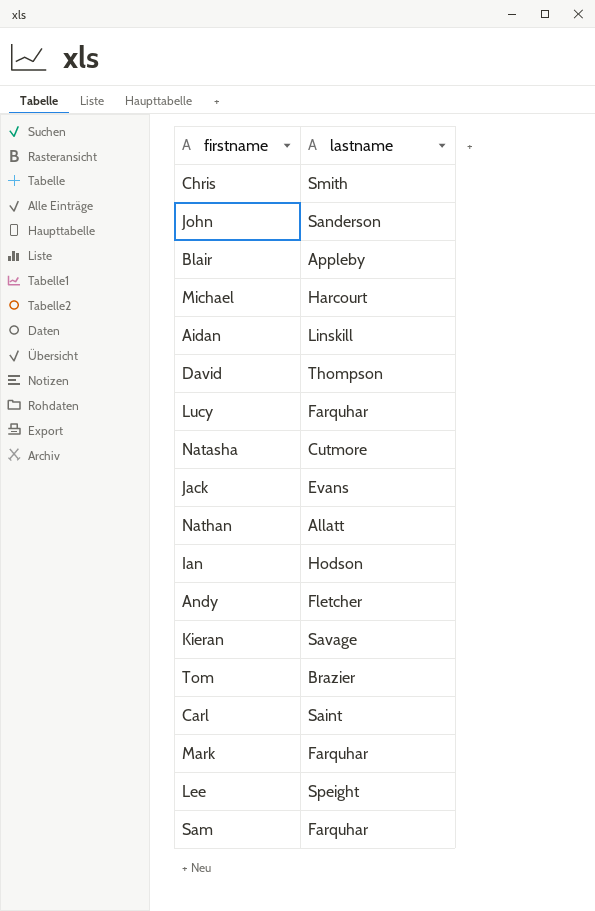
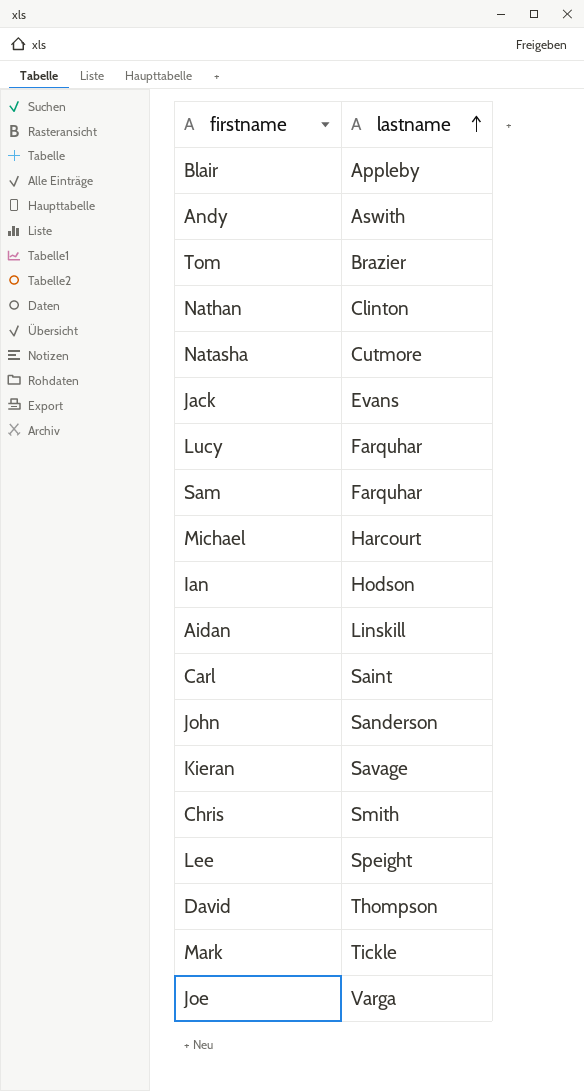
row order: none -> lastname ascending
Andy | lastname: Fletcher -> Aswith
Nathan | lastname: Allatt -> Clinton
Mark | lastname: Farquhar -> Tickle
row Joe: none -> Varga

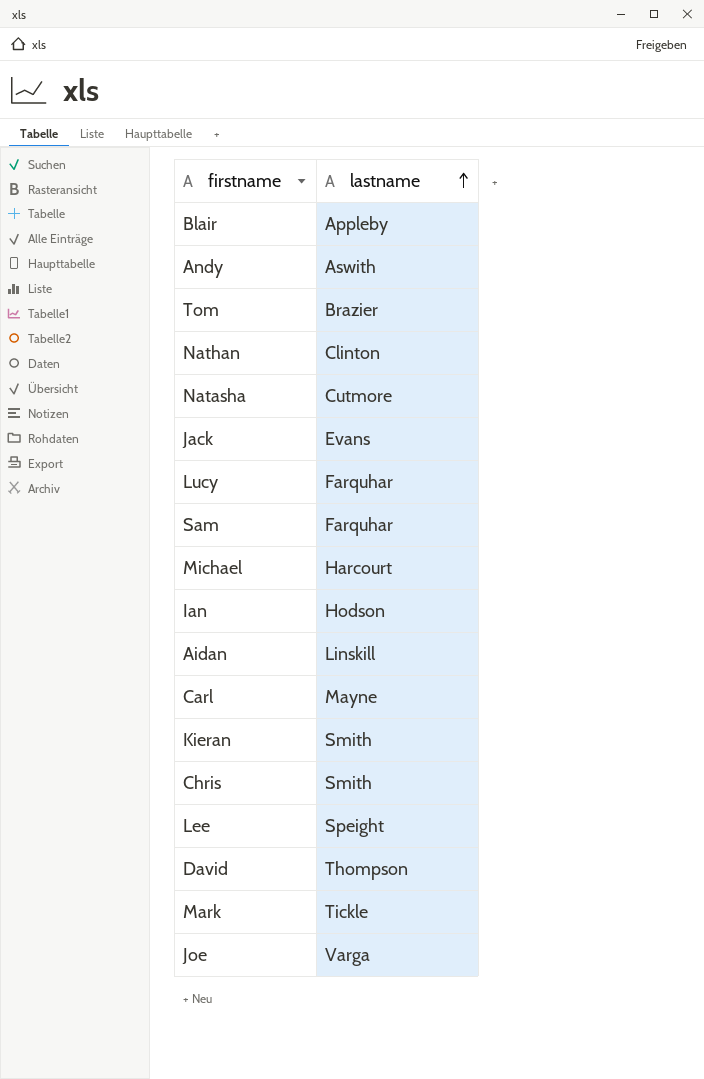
row John: Sanderson -> none
Carl | lastname: Saint -> Mayne
Kieran | lastname: Savage -> Smith

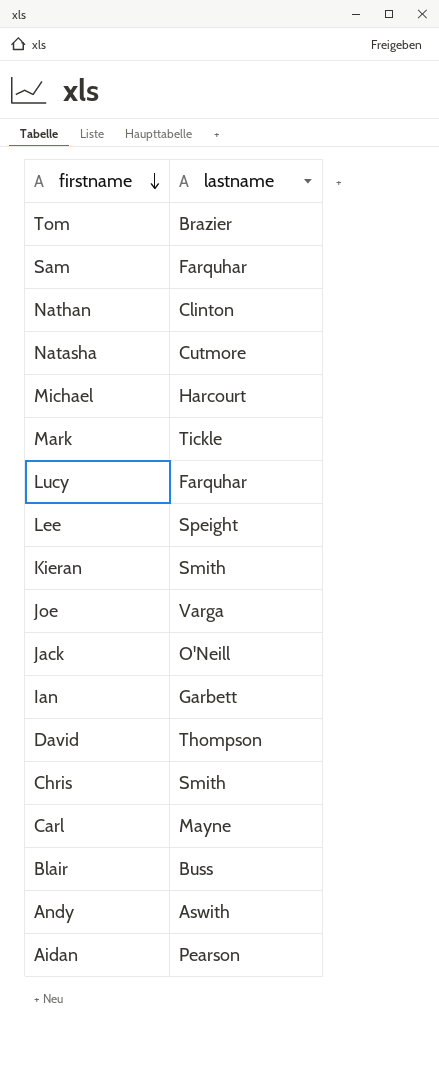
row order: lastname ascending -> firstname descending
Jack | lastname: Evans -> O'Neill
Ian | lastname: Hodson -> Garbett
Blair | lastname: Appleby -> Buss
Aidan | lastname: Linskill -> Pearson

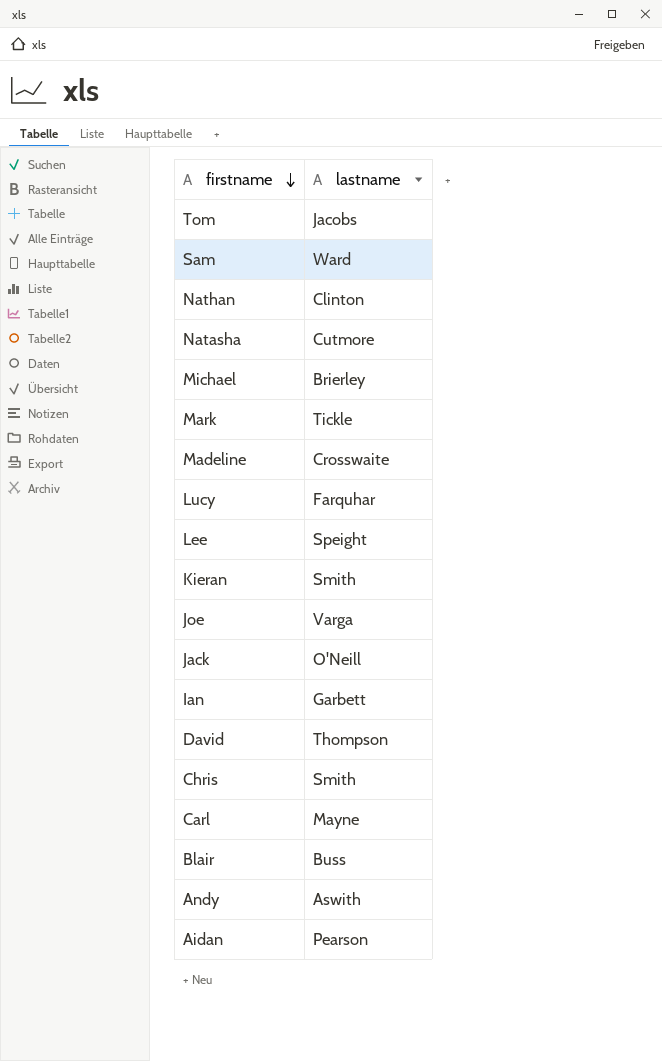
Tom | lastname: Brazier -> Jacobs
Sam | lastname: Farquhar -> Ward
Michael | lastname: Harcourt -> Brierley
row Madeline: none -> Crosswaite

